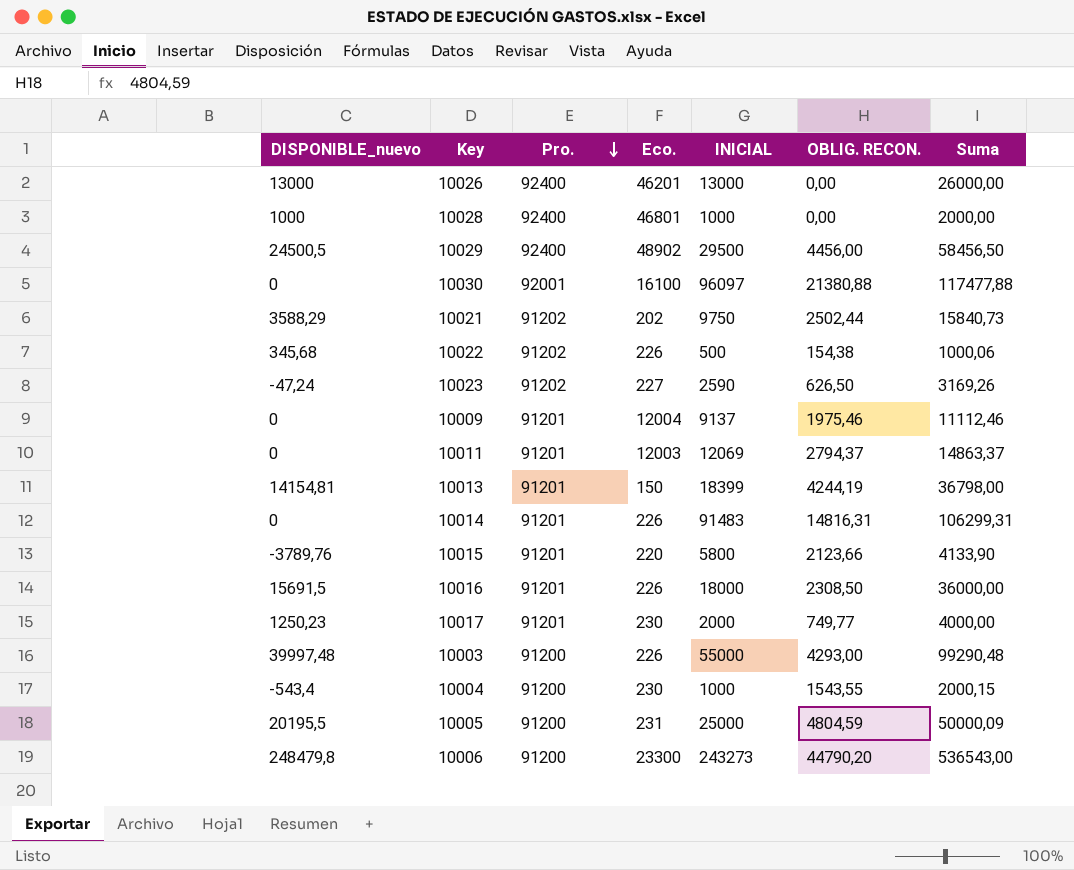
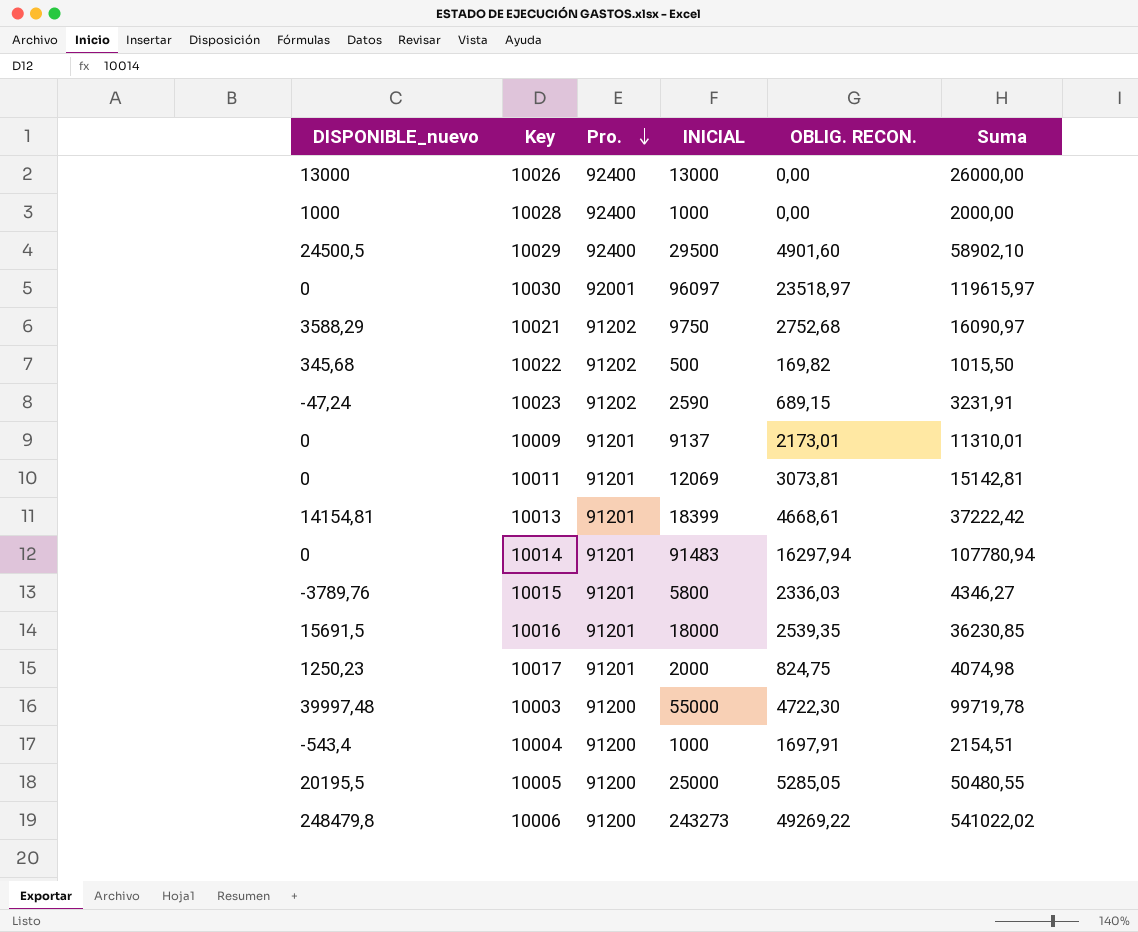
column Eco. | position: 4 -> none
10029 | OBLIG. RECON.: 4456,00 -> 4901,60
10029 | Suma: 58456,50 -> 58902,10
10030 | OBLIG. RECON.: 21380,88 -> 23518,97
10030 | Suma: 117477,88 -> 119615,97
10021 | OBLIG. RECON.: 2502,44 -> 2752,68
10021 | Suma: 15840,73 -> 16090,97
10022 | OBLIG. RECON.: 154,38 -> 169,82
10022 | Suma: 1000,06 -> 1015,50
10023 | OBLIG. RECON.: 626,50 -> 689,15
10023 | Suma: 3169,26 -> 3231,91
10009 | OBLIG. RECON.: 1975,46 -> 2173,01
10009 | Suma: 11112,46 -> 11310,01
10011 | OBLIG. RECON.: 2794,37 -> 3073,81
10011 | Suma: 14863,37 -> 15142,81
10013 | OBLIG. RECON.: 4244,19 -> 4668,61
10013 | Suma: 36798,00 -> 37222,42
10014 | OBLIG. RECON.: 14816,31 -> 16297,94
10014 | Suma: 106299,31 -> 107780,94
10015 | OBLIG. RECON.: 2123,66 -> 2336,03
10015 | Suma: 4133,90 -> 4346,27
10016 | OBLIG. RECON.: 2308,50 -> 2539,35
10016 | Suma: 36000,00 -> 36230,85
10017 | OBLIG. RECON.: 749,77 -> 824,75
10017 | Suma: 4000,00 -> 4074,98
10003 | OBLIG. RECON.: 4293,00 -> 4722,30
10003 | Suma: 99290,48 -> 99719,78
10004 | OBLIG. RECON.: 1543,55 -> 1697,91
10004 | Suma: 2000,15 -> 2154,51
10005 | OBLIG. RECON.: 4804,59 -> 5285,05
10005 | Suma: 50000,09 -> 50480,55
10006 | OBLIG. RECON.: 44790,20 -> 49269,22
10006 | Suma: 536543,00 -> 541022,02

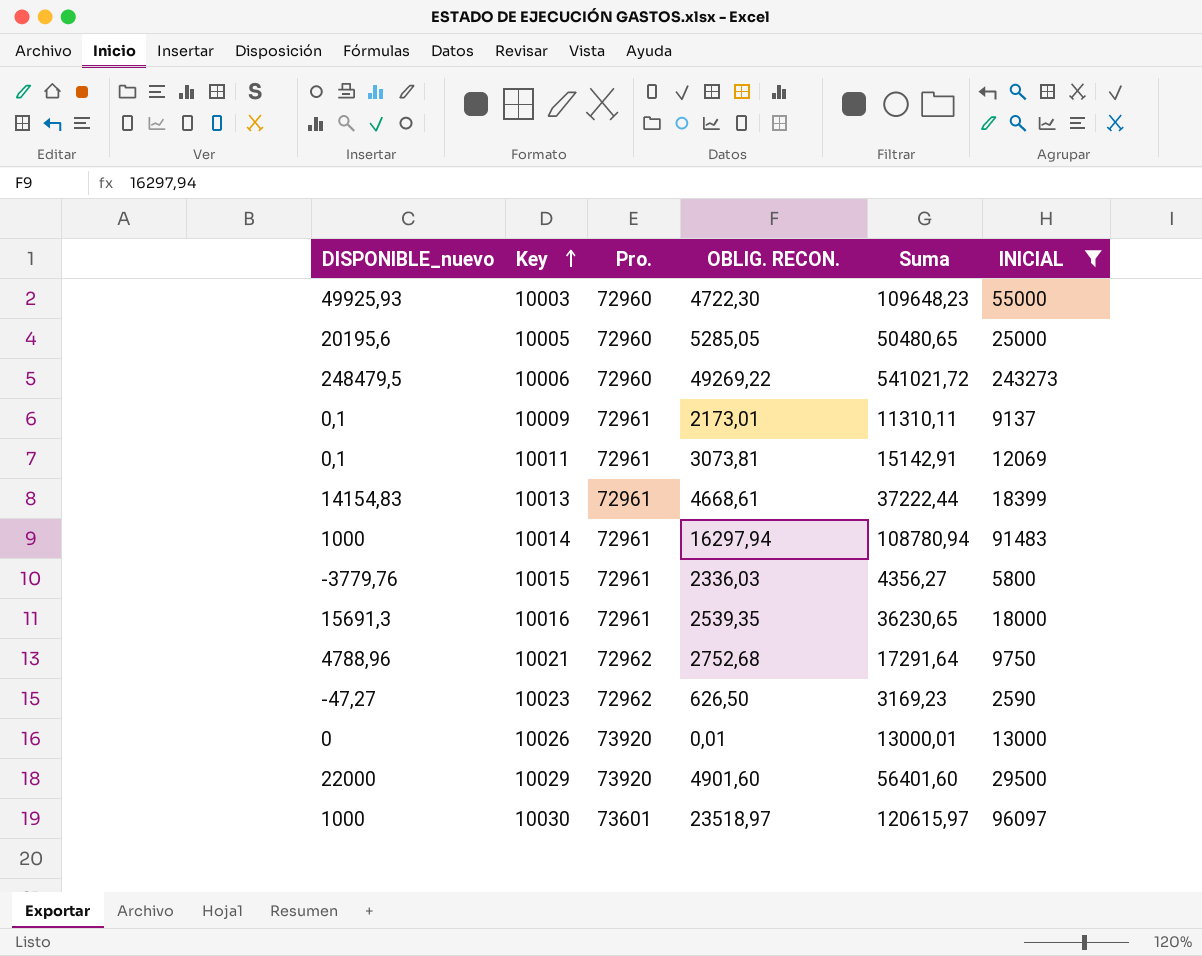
filter: none -> INICIAL >= 2590
row order: Pro. descending -> Key ascending
column INICIAL | position: 4 -> 6
10003 | DISPONIBLE_nuevo: 39997,48 -> 49925,93
10003 | Pro.: 91200 -> 72960
10003 | Suma: 99719,78 -> 109648,23
10005 | DISPONIBLE_nuevo: 20195,5 -> 20195,6
10005 | Pro.: 91200 -> 72960
10005 | Suma: 50480,55 -> 50480,65
10006 | DISPONIBLE_nuevo: 248479,8 -> 248479,5
10006 | Pro.: 91200 -> 72960
10006 | Suma: 541022,02 -> 541021,72
10009 | DISPONIBLE_nuevo: 0 -> 0,1
10009 | Pro.: 91201 -> 72961
10009 | Suma: 11310,01 -> 11310,11
10011 | DISPONIBLE_nuevo: 0 -> 0,1
10011 | Pro.: 91201 -> 72961
10011 | Suma: 15142,81 -> 15142,91
10013 | DISPONIBLE_nuevo: 14154,81 -> 14154,83
10013 | Pro.: 91201 -> 72961
10013 | Suma: 37222,42 -> 37222,44
10014 | DISPONIBLE_nuevo: 0 -> 1000
10014 | Pro.: 91201 -> 72961
10014 | Suma: 107780,94 -> 108780,94
10015 | DISPONIBLE_nuevo: -3789,76 -> -3779,76
10015 | Pro.: 91201 -> 72961
10015 | Suma: 4346,27 -> 4356,27
10016 | DISPONIBLE_nuevo: 15691,5 -> 15691,3
10016 | Pro.: 91201 -> 72961
10016 | Suma: 36230,85 -> 36230,65
10021 | DISPONIBLE_nuevo: 3588,29 -> 4788,96
10021 | Pro.: 91202 -> 72962
10021 | Suma: 16090,97 -> 17291,64
10023 | DISPONIBLE_nuevo: -47,24 -> -47,27
10023 | Pro.: 91202 -> 72962
10023 | OBLIG. RECON.: 689,15 -> 626,50
10023 | Suma: 3231,91 -> 3169,23
10026 | DISPONIBLE_nuevo: 13000 -> 0
10026 | Pro.: 92400 -> 73920
10026 | OBLIG. RECON.: 0,00 -> 0,01
10026 | Suma: 26000,00 -> 13000,01
10029 | DISPONIBLE_nuevo: 24500,5 -> 22000
10029 | Pro.: 92400 -> 73920
10029 | Suma: 58902,10 -> 56401,60
10030 | DISPONIBLE_nuevo: 0 -> 1000
10030 | Pro.: 92001 -> 73601
10030 | Suma: 119615,97 -> 120615,97

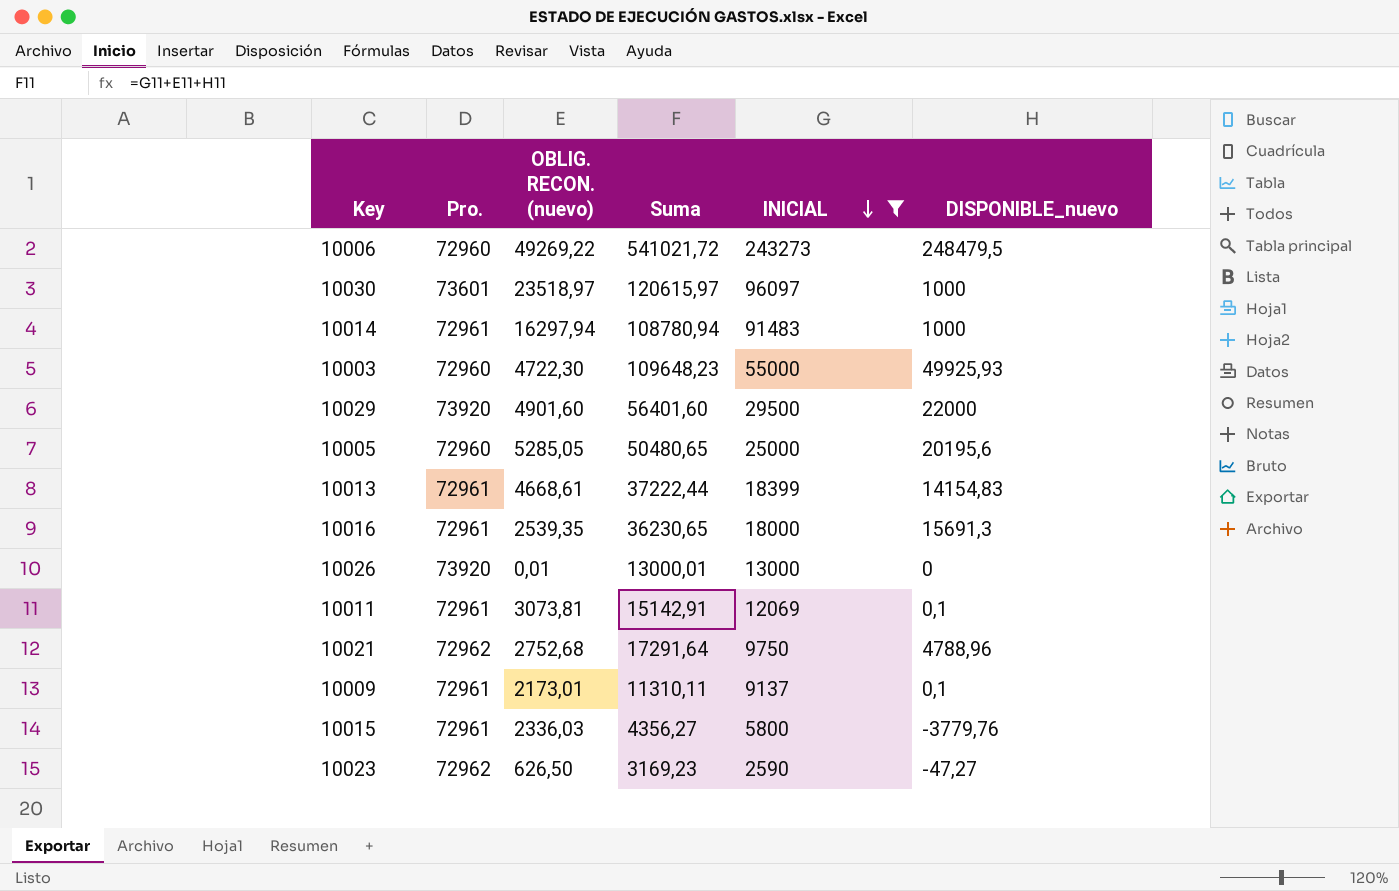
row order: Key ascending -> INICIAL descending
column name: OBLIG. RECON. -> OBLIG. RECON. (nuevo)
column DISPONIBLE_nuevo | position: 1 -> 6

